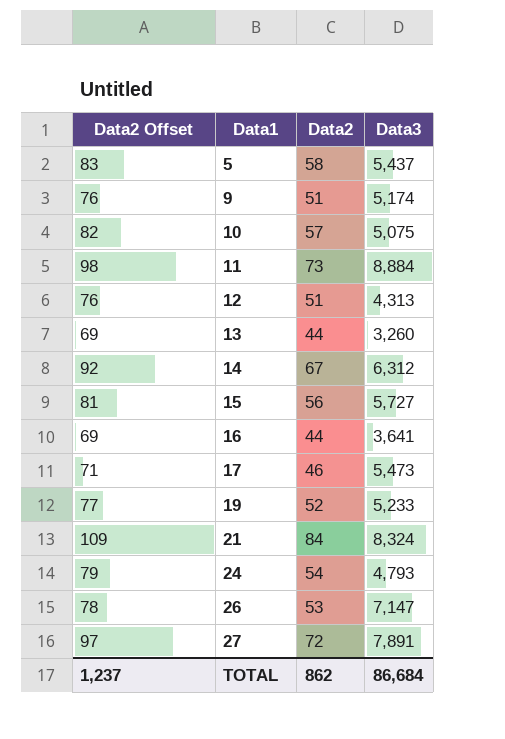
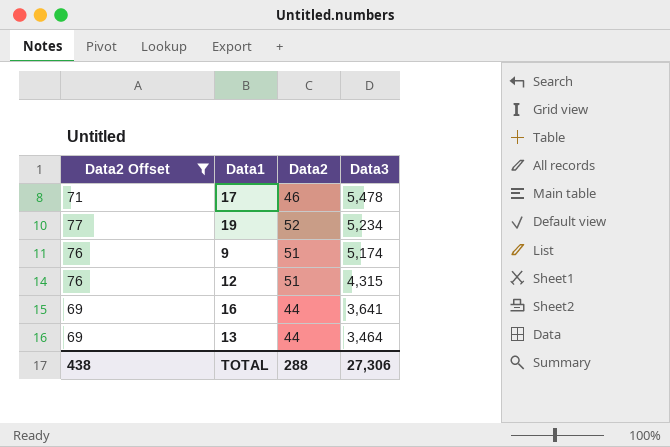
filter: none -> Data2 Offset <= 77
row order: Data1 ascending -> Data3 descending
17 | Data3: 5,473 -> 5,478
19 | Data3: 5,233 -> 5,234
12 | Data3: 4,313 -> 4,315
13 | Data3: 3,260 -> 3,464
TOTAL | Data2 Offset: 1,237 -> 438
TOTAL | Data2: 862 -> 288
TOTAL | Data3: 86,684 -> 27,306

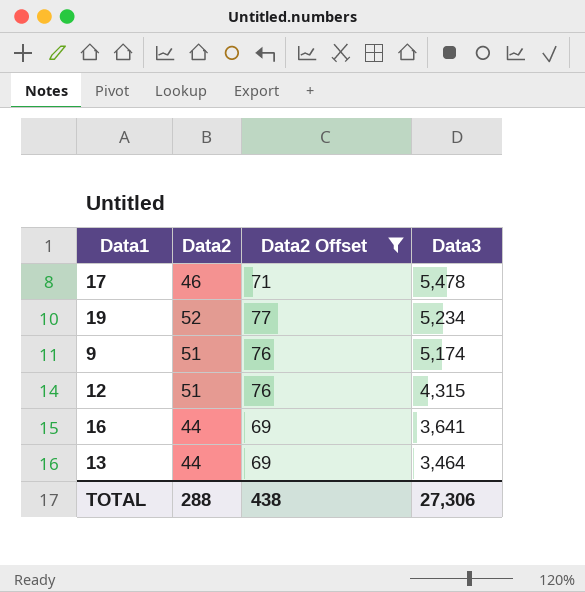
column Data2 Offset | position: 1 -> 3

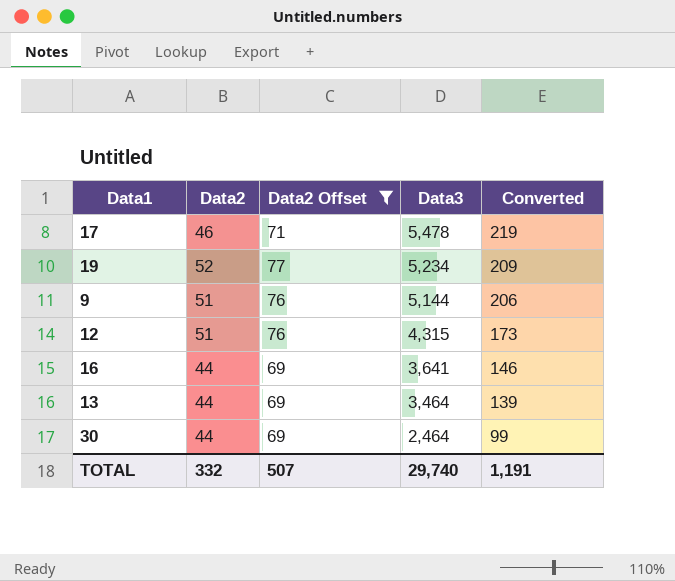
column Converted | formula: none -> [Data3] * 0.04
9 | Data3: 5,174 -> 5,144
row 30: none -> 44 | 69 | 2,464 | 99
TOTAL | Data2: 288 -> 332
TOTAL | Data2 Offset: 438 -> 507
TOTAL | Data3: 27,306 -> 29,740

